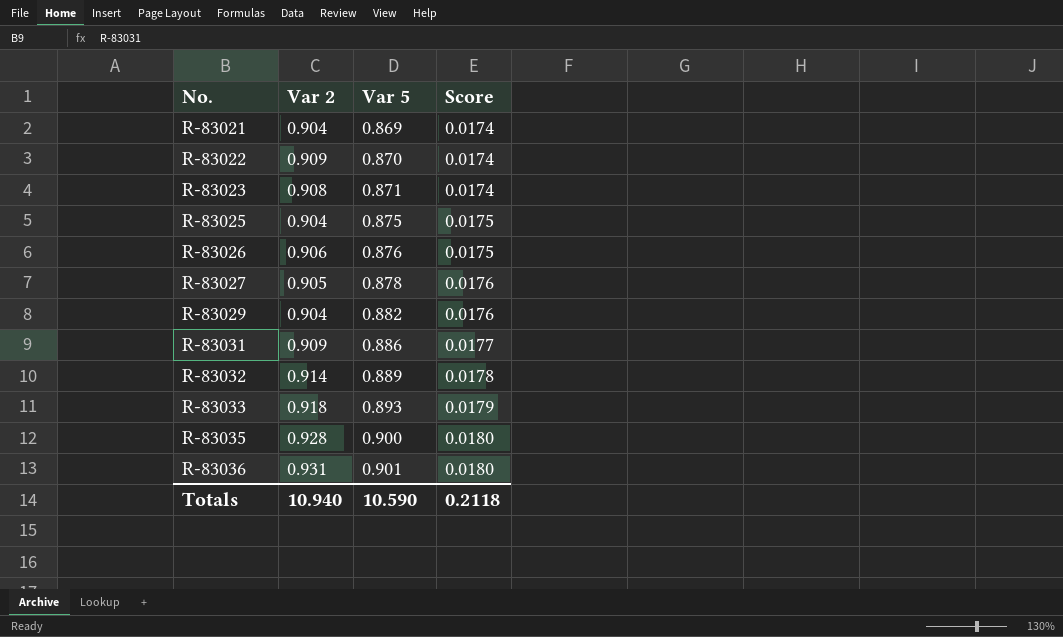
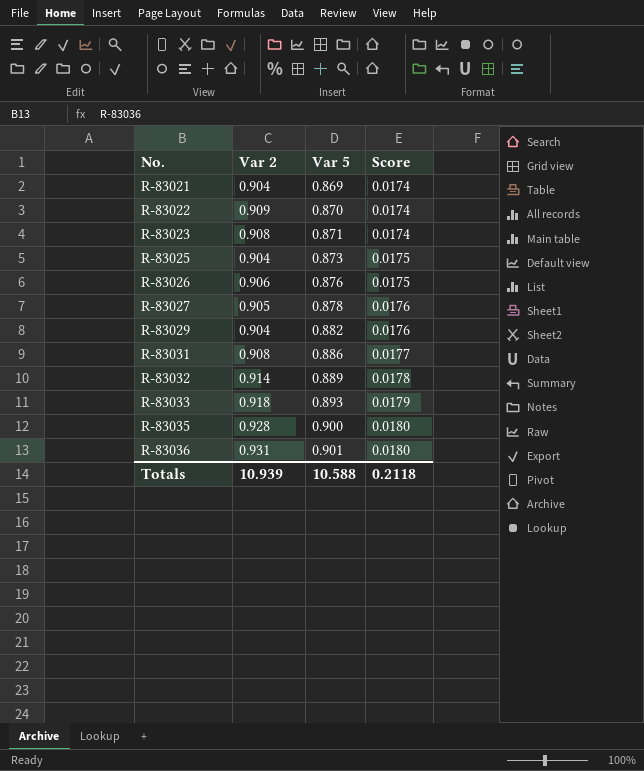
R-83025 | Var 5: 0.875 -> 0.873
R-83031 | Var 2: 0.909 -> 0.908
Totals | Var 2: 10.940 -> 10.939
Totals | Var 5: 10.590 -> 10.588

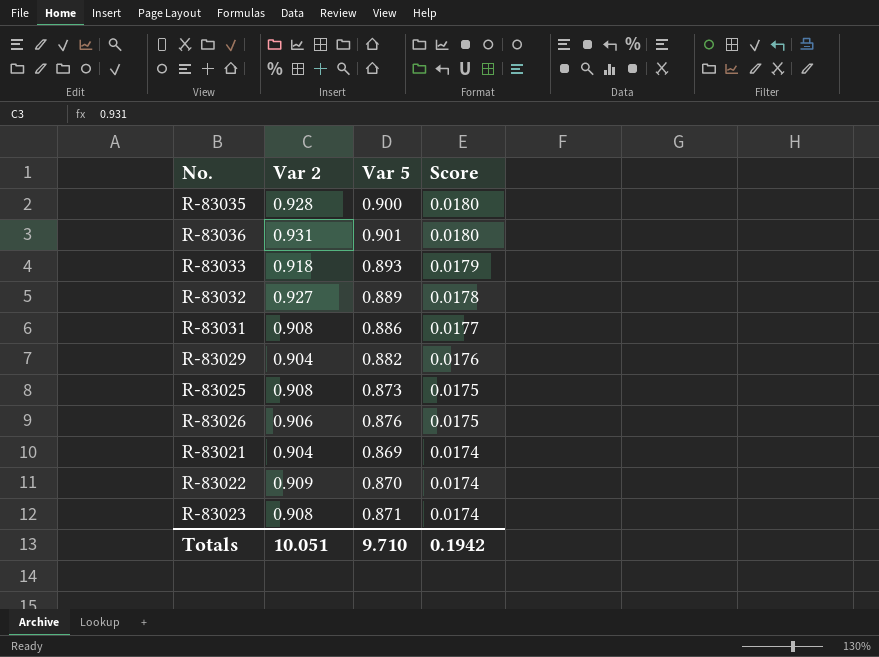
row order: No. ascending -> Score descending
row R-83027: 0.905 | 0.878 | 0.0176 -> none
R-83032 | Var 2: 0.914 -> 0.927
R-83025 | Var 2: 0.904 -> 0.908
Totals | Var 2: 10.939 -> 10.051
Totals | Var 5: 10.588 -> 9.710
Totals | Score: 0.2118 -> 0.1942

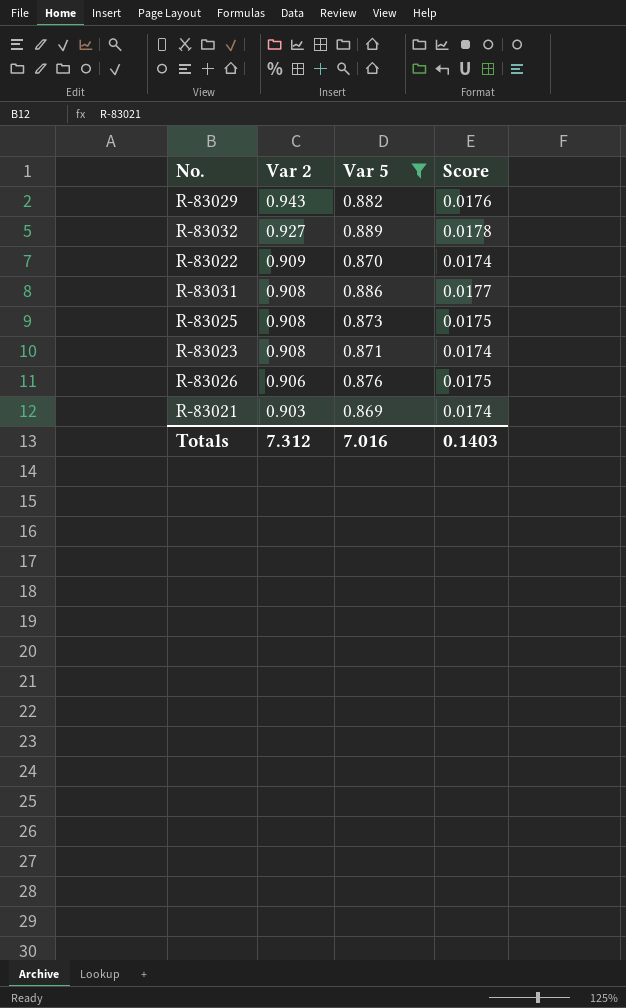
filter: none -> Var 5 <= 0.889
row order: Score descending -> Var 2 descending
R-83029 | Var 2: 0.904 -> 0.943
R-83021 | Var 2: 0.904 -> 0.903
Totals | Var 2: 10.051 -> 7.312
Totals | Var 5: 9.710 -> 7.016
Totals | Score: 0.1942 -> 0.1403

